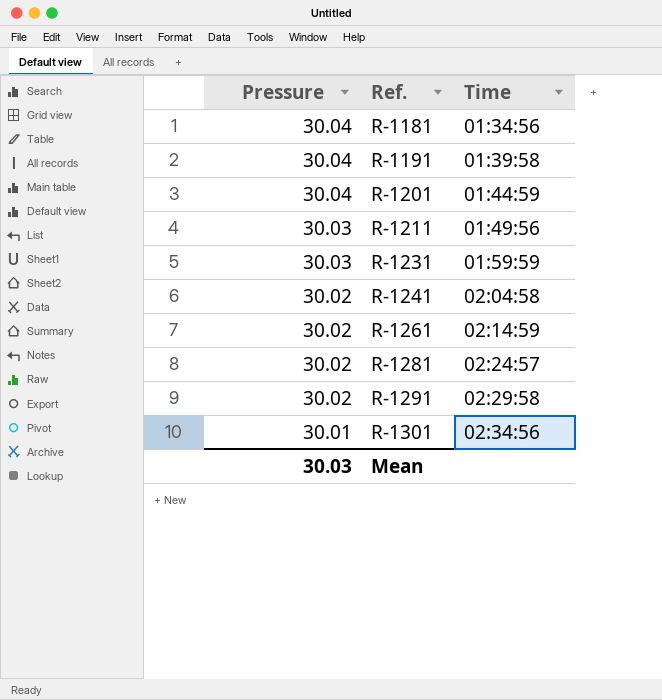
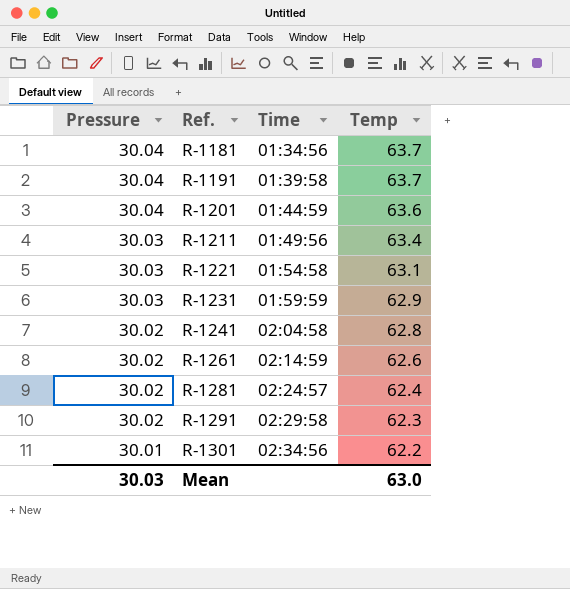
column Temp | position: none -> 4
row R-1221: none -> 30.03 | 01:54:58 | 63.1

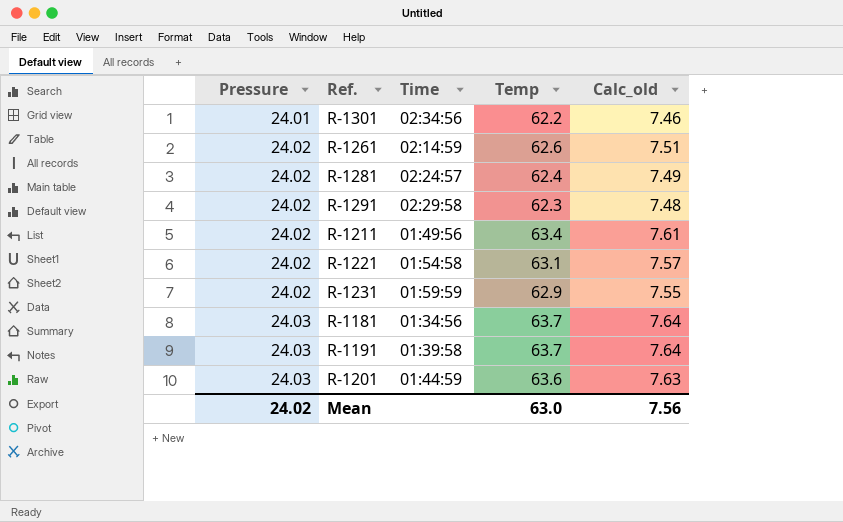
row order: Pressure descending -> Pressure ascending
column Calc_old | formula: none -> [Temp] * 0.12
row R-1241: 30.02 | 02:04:58 | 62.8 -> none
R-1301 | Pressure: 30.01 -> 24.01
R-1261 | Pressure: 30.02 -> 24.02
R-1281 | Pressure: 30.02 -> 24.02
R-1291 | Pressure: 30.02 -> 24.02
R-1211 | Pressure: 30.03 -> 24.02
R-1221 | Pressure: 30.03 -> 24.02
R-1231 | Pressure: 30.03 -> 24.02
R-1181 | Pressure: 30.04 -> 24.03
R-1191 | Pressure: 30.04 -> 24.03
R-1201 | Pressure: 30.04 -> 24.03
Mean | Pressure: 30.03 -> 24.02

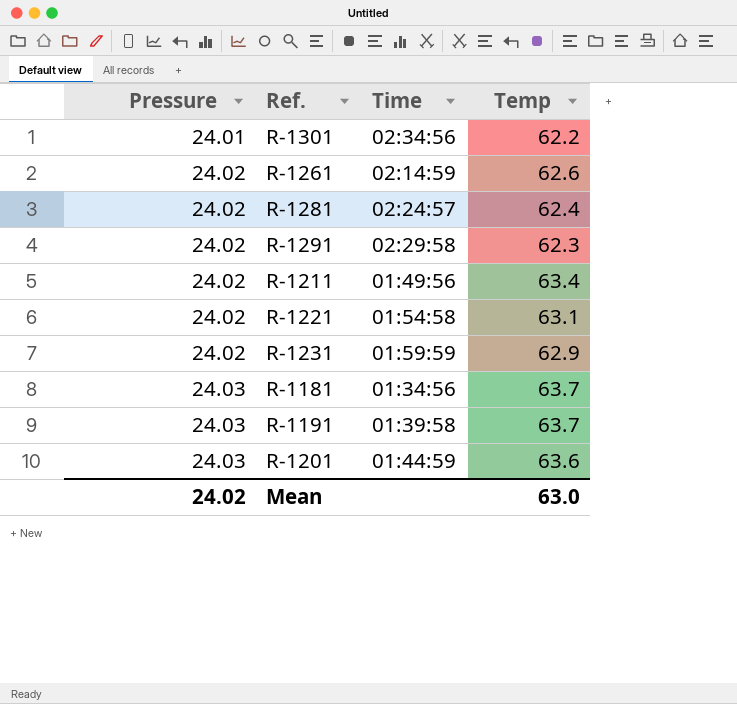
column Calc_old | formula: [Temp] * 0.12 -> none

